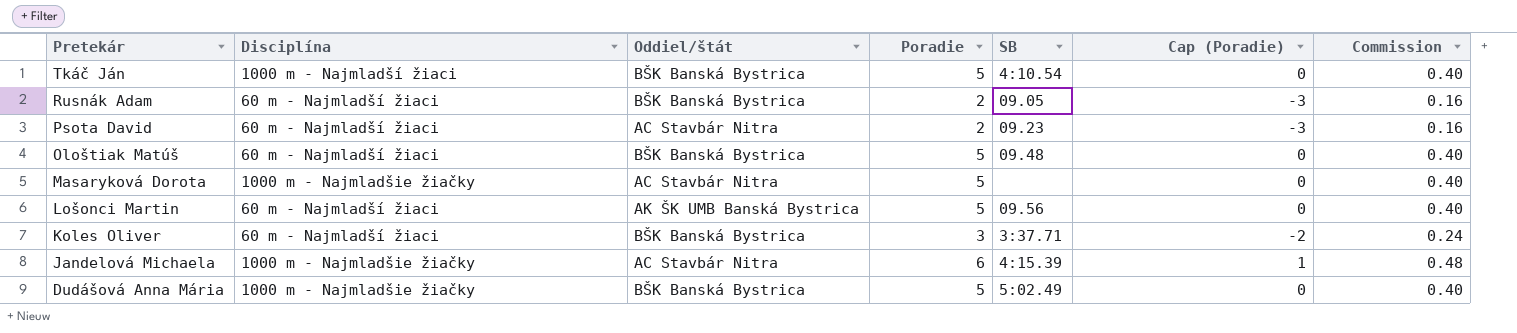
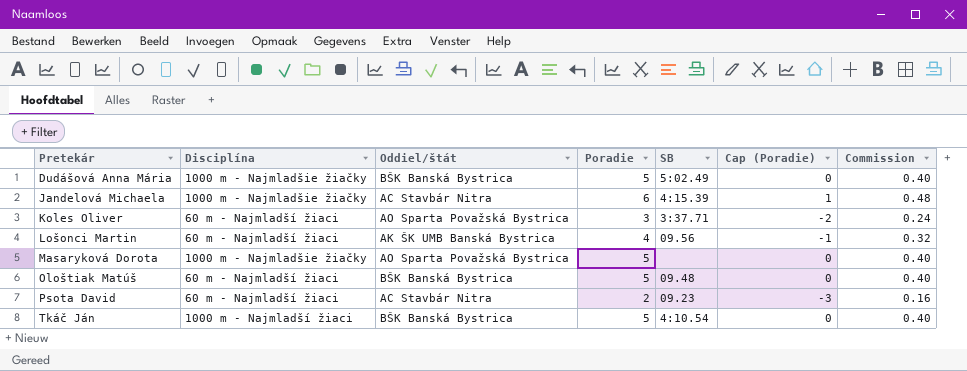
row order: Pretekár descending -> Pretekár ascending
row Rusnák Adam: 60 m - Najmladší žiaci | BŠK Banská Bystrica | 2 | 09.05 | -3 | 0.16 -> none
Koles Oliver | Oddiel/štát: BŠK Banská Bystrica -> AO Sparta Považská Bystrica
Lošonci Martin | Poradie: 5 -> 4
Lošonci Martin | Cap (Poradie): 0 -> -1
Lošonci Martin | Commission: 0.40 -> 0.32
Masaryková Dorota | Oddiel/štát: AC Stavbár Nitra -> AO Sparta Považská Bystrica

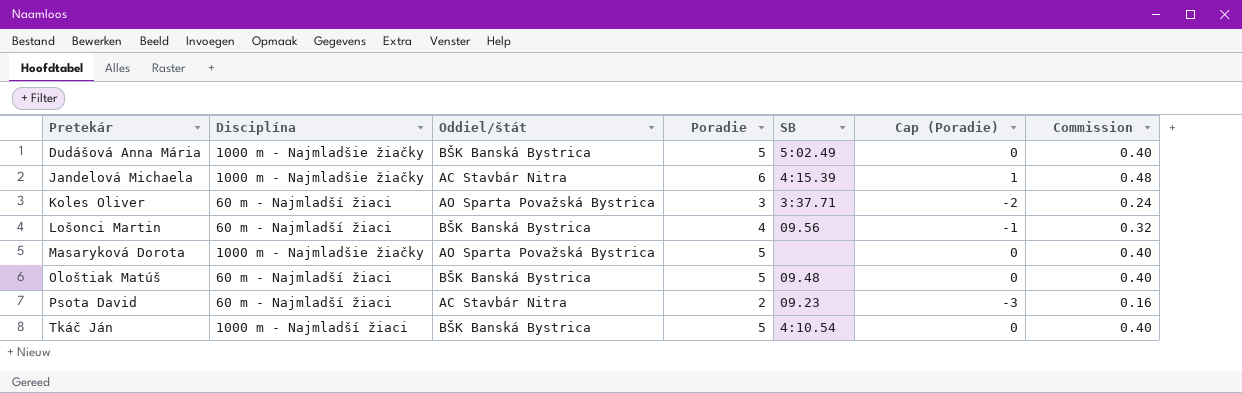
Lošonci Martin | Oddiel/štát: AK ŠK UMB Banská Bystrica -> BŠK Banská Bystrica

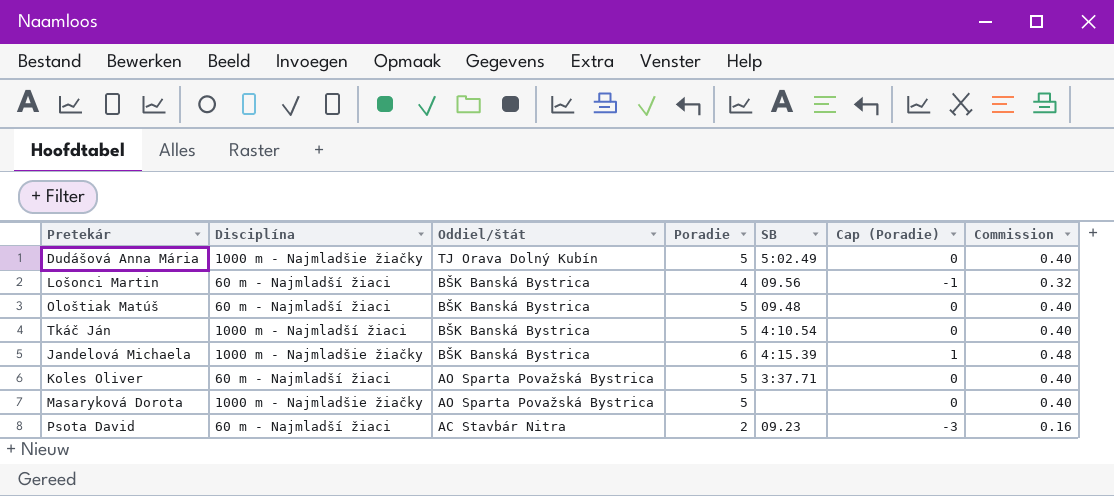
row order: Pretekár ascending -> Oddiel/štát descending
Dudášová Anna Mária | Oddiel/štát: BŠK Banská Bystrica -> TJ Orava Dolný Kubín
Jandelová Michaela | Oddiel/štát: AC Stavbár Nitra -> BŠK Banská Bystrica
Koles Oliver | Poradie: 3 -> 5
Koles Oliver | Cap (Poradie): -2 -> 0
Koles Oliver | Commission: 0.24 -> 0.40

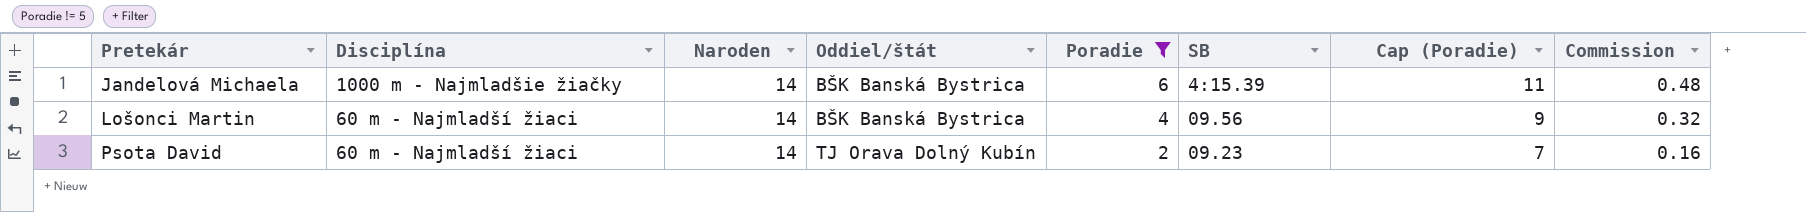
filter: none -> Poradie != 5
row order: Oddiel/štát descending -> Pretekár ascending
column Naroden | position: none -> 3
column Cap (Poradie) | formula: [Poradie] - 5 -> [Poradie] + 5
Psota David | Oddiel/štát: AC Stavbár Nitra -> TJ Orava Dolný Kubín

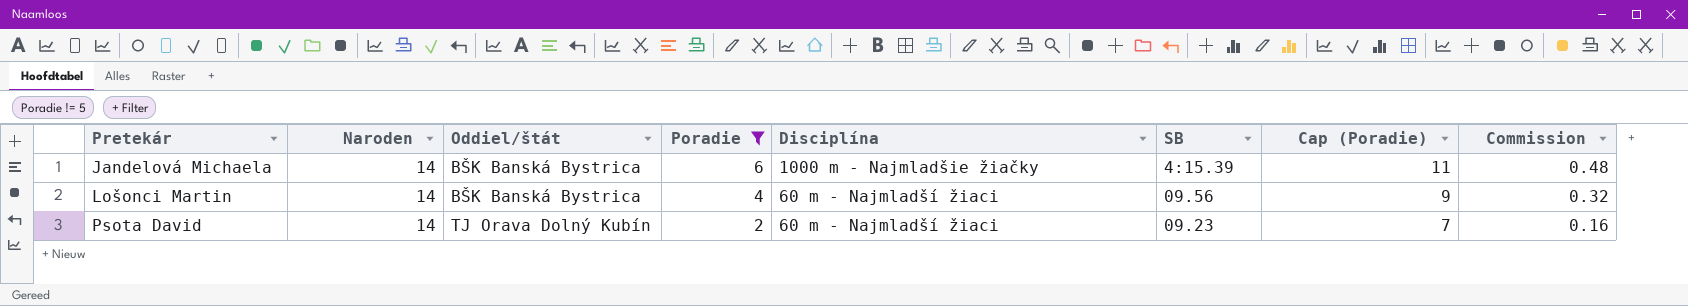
column Disciplína | position: 2 -> 5

